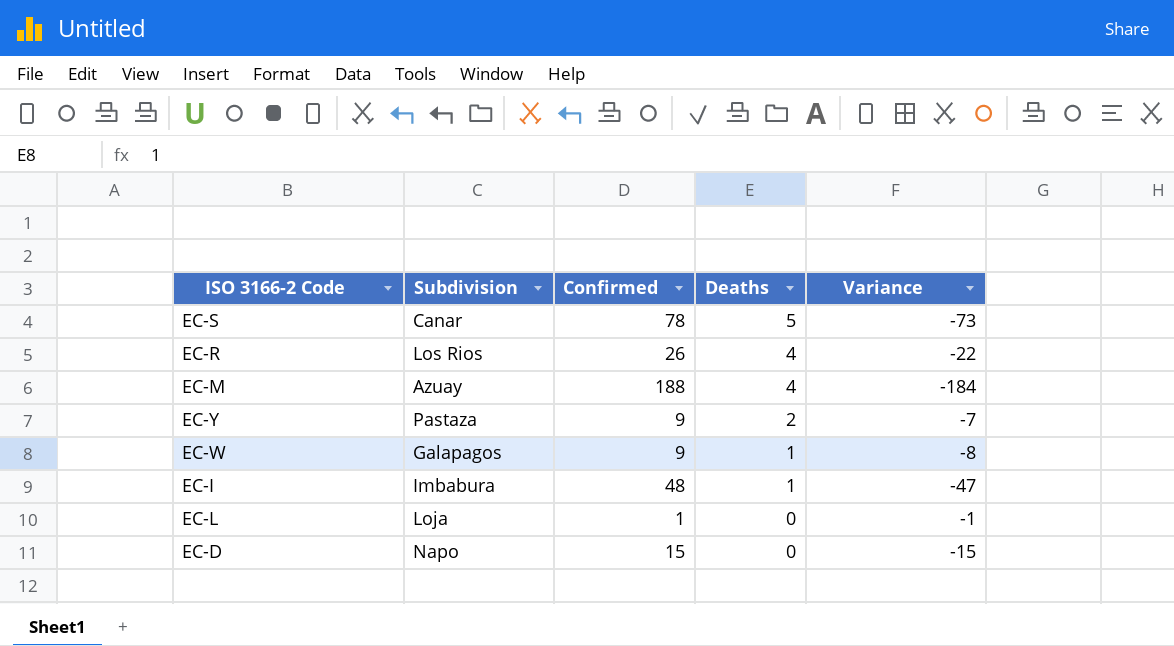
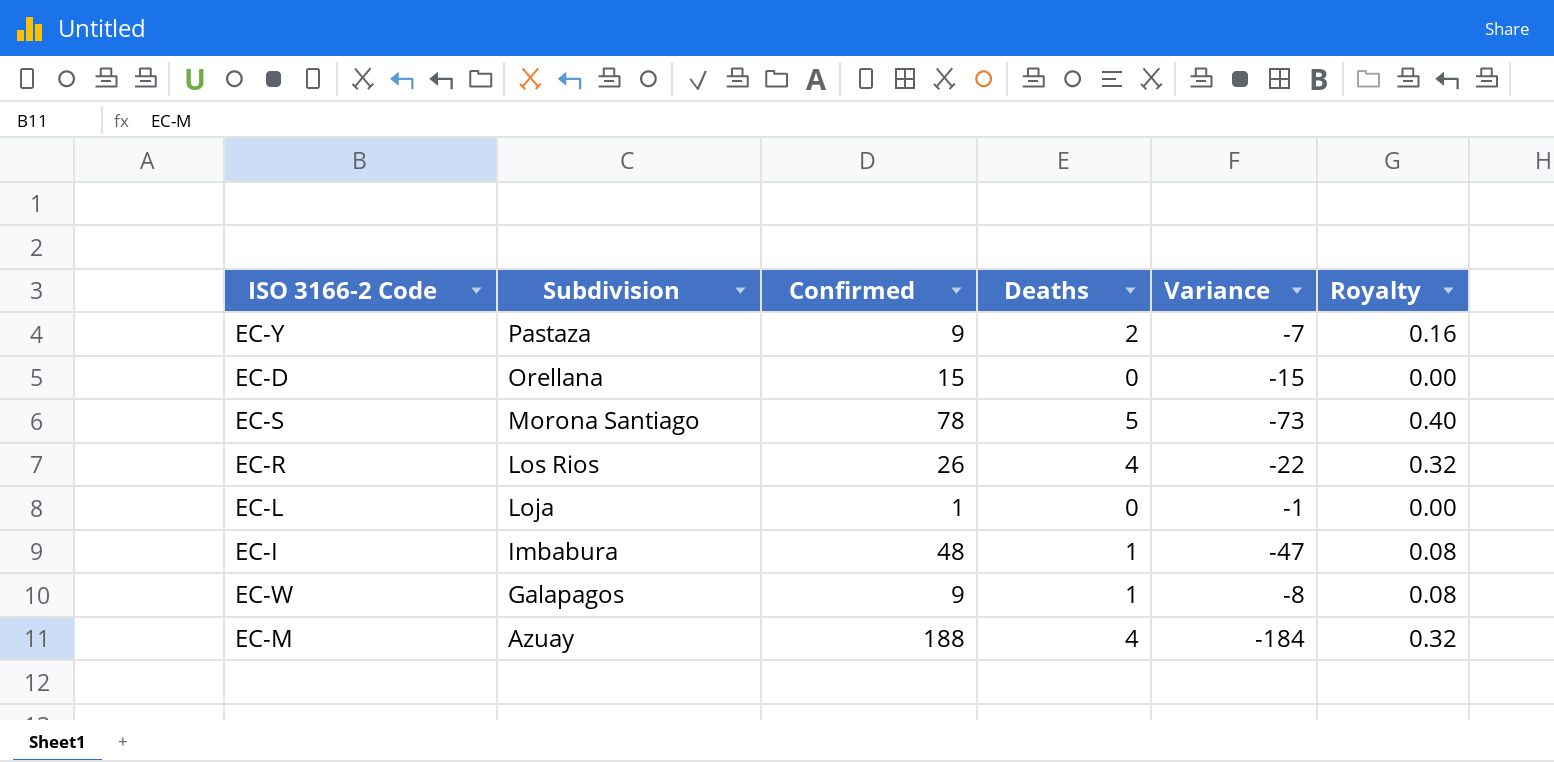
row order: Deaths descending -> Subdivision descending
column Royalty | formula: none -> [Deaths] * 0.08
EC-D | Subdivision: Napo -> Orellana
EC-S | Subdivision: Canar -> Morona Santiago

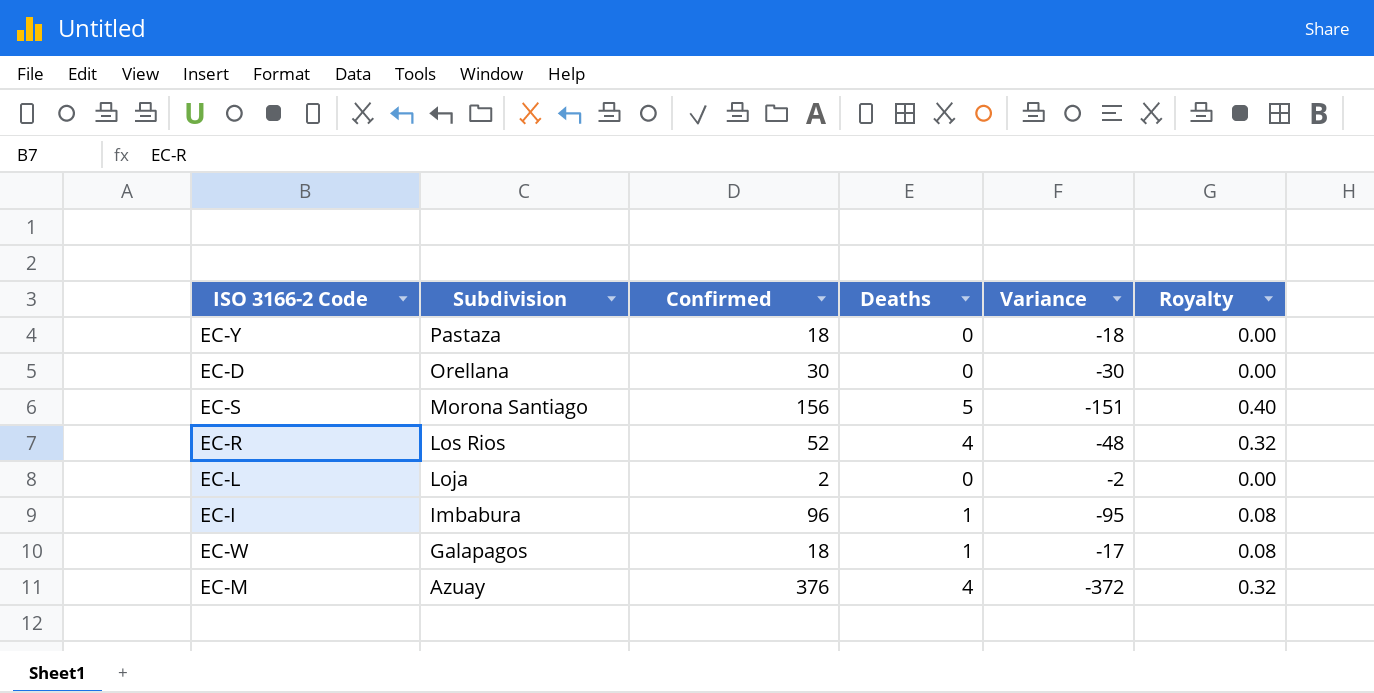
EC-Y | Confirmed: 9 -> 18
EC-Y | Deaths: 2 -> 0
EC-Y | Variance: -7 -> -18
EC-Y | Royalty: 0.16 -> 0.00
EC-D | Confirmed: 15 -> 30
EC-D | Variance: -15 -> -30
EC-S | Confirmed: 78 -> 156
EC-S | Variance: -73 -> -151
EC-R | Confirmed: 26 -> 52
EC-R | Variance: -22 -> -48
EC-L | Confirmed: 1 -> 2
EC-L | Variance: -1 -> -2
EC-I | Confirmed: 48 -> 96
EC-I | Variance: -47 -> -95
EC-W | Confirmed: 9 -> 18
EC-W | Variance: -8 -> -17
EC-M | Confirmed: 188 -> 376
EC-M | Variance: -184 -> -372

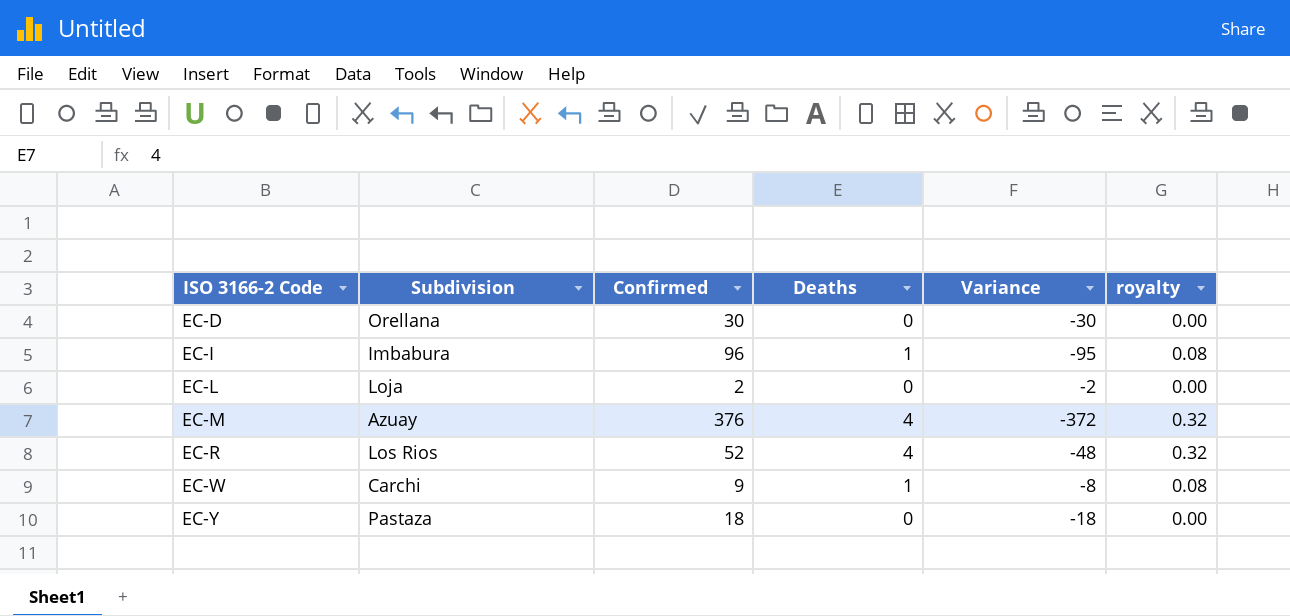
row order: Subdivision descending -> ISO 3166-2 Code ascending
column name: Royalty -> royalty
row EC-S: Morona Santiago | 156 | 5 | -151 | 0.40 -> none
EC-W | Subdivision: Galapagos -> Carchi
EC-W | Confirmed: 18 -> 9
EC-W | Variance: -17 -> -8

